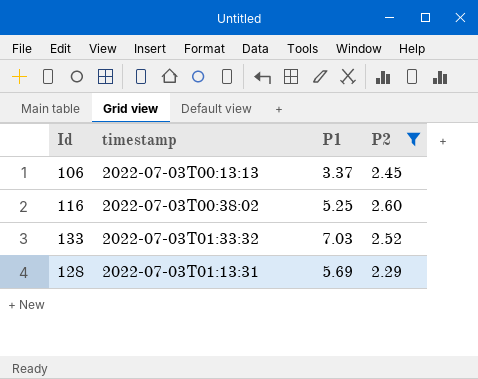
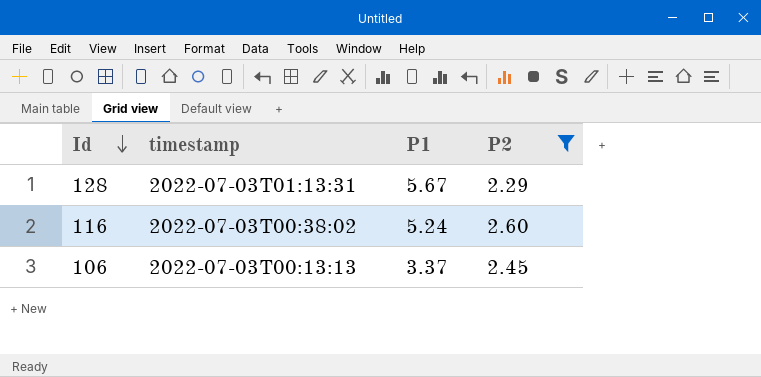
row order: none -> Id descending
row 133: 2022-07-03T01:33:32 | 7.03 | 2.52 -> none
128 | P1: 5.69 -> 5.67
116 | P1: 5.25 -> 5.24

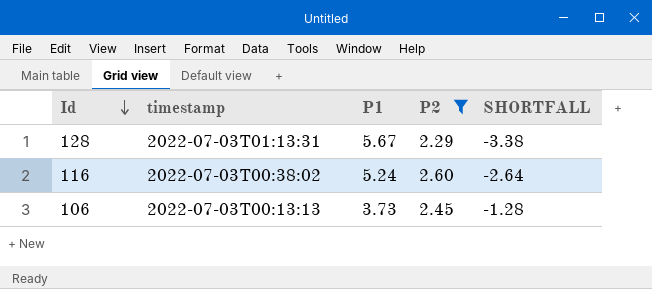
column SHORTFALL | formula: none -> [P2] - [P1]
106 | P1: 3.37 -> 3.73

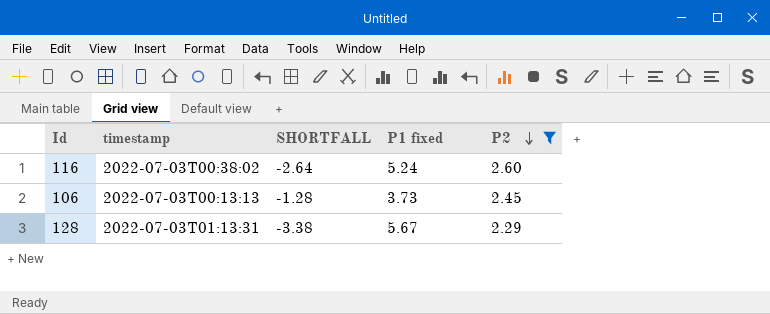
row order: Id descending -> P2 descending
column SHORTFALL | position: 5 -> 3
column name: P1 -> P1 fixed

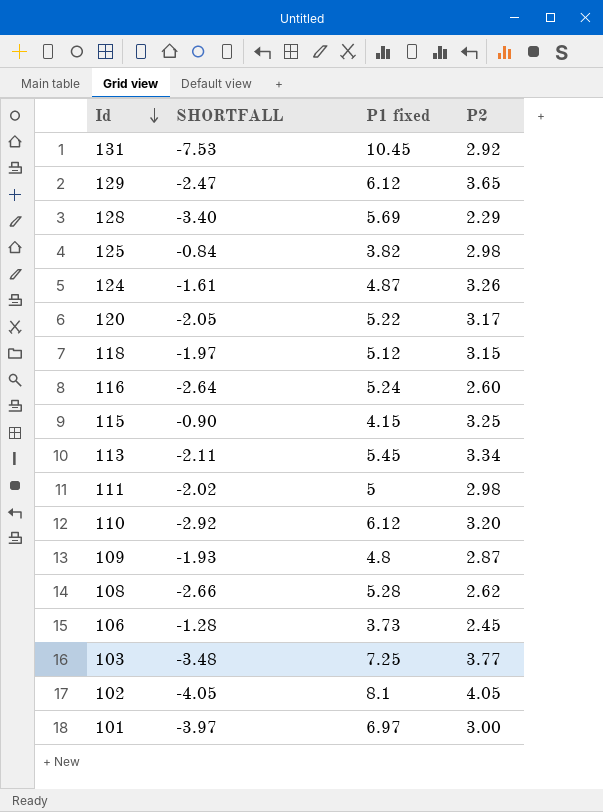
filter: P2 <= 2.60 -> none
row order: P2 descending -> Id descending
column timestamp | position: 2 -> none
128 | SHORTFALL: -3.38 -> -3.40
128 | P1 fixed: 5.67 -> 5.69

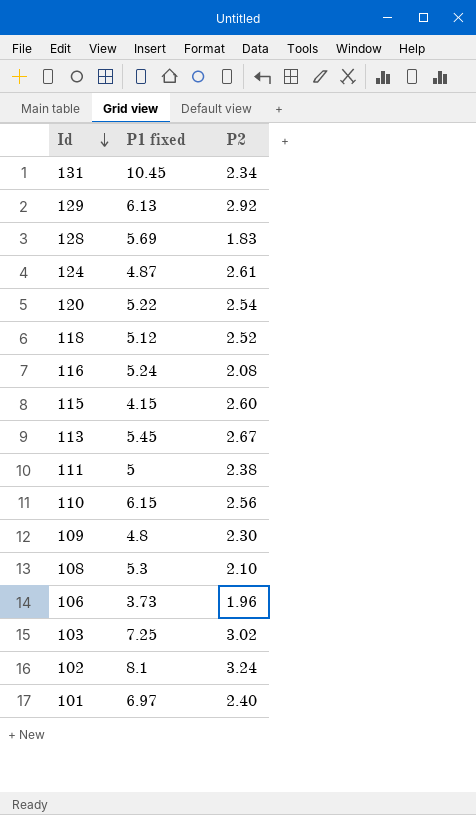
column SHORTFALL | formula: [P2] - [P1 fixed] -> none
row 125: -0.84 | 3.82 | 2.98 -> none
131 | P2: 2.92 -> 2.34
129 | P1 fixed: 6.12 -> 6.13
129 | P2: 3.65 -> 2.92
128 | P2: 2.29 -> 1.83
124 | P2: 3.26 -> 2.61
120 | P2: 3.17 -> 2.54
118 | P2: 3.15 -> 2.52
116 | P2: 2.60 -> 2.08
115 | P2: 3.25 -> 2.60
113 | P2: 3.34 -> 2.67
111 | P2: 2.98 -> 2.38
110 | P1 fixed: 6.12 -> 6.15
110 | P2: 3.20 -> 2.56
109 | P2: 2.87 -> 2.30
108 | P1 fixed: 5.28 -> 5.3
108 | P2: 2.62 -> 2.10
106 | P2: 2.45 -> 1.96
103 | P2: 3.77 -> 3.02
102 | P2: 4.05 -> 3.24
101 | P2: 3.00 -> 2.40

